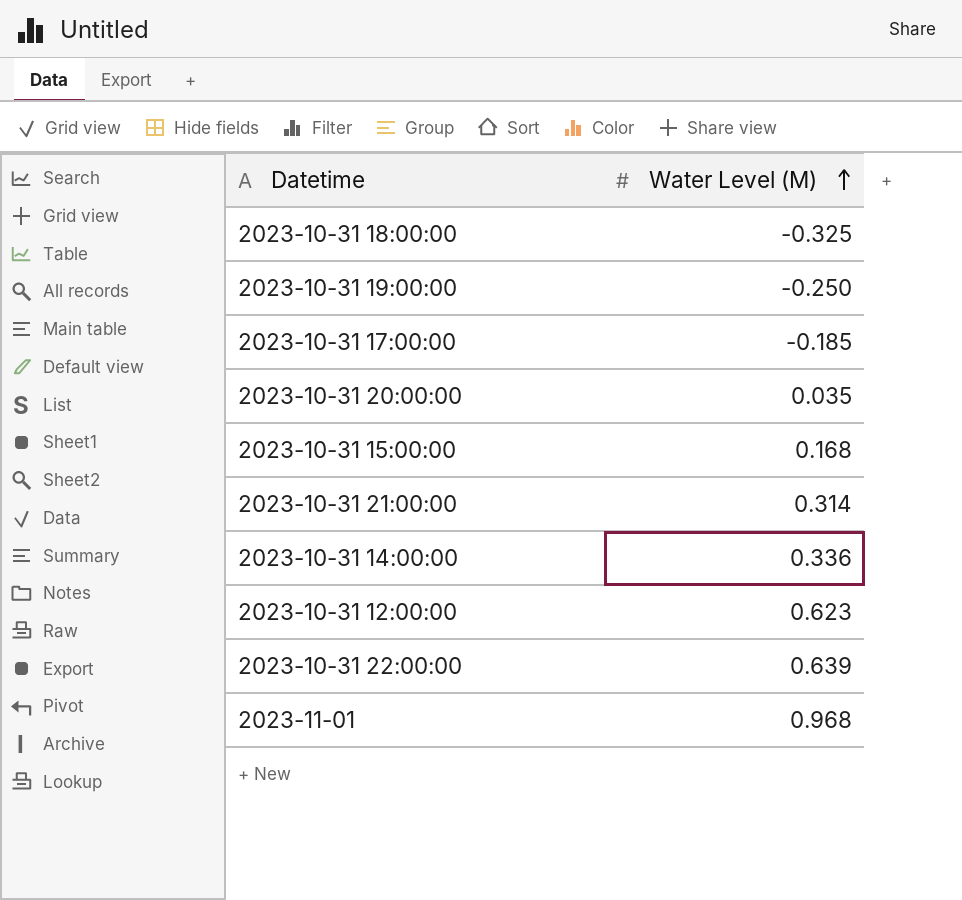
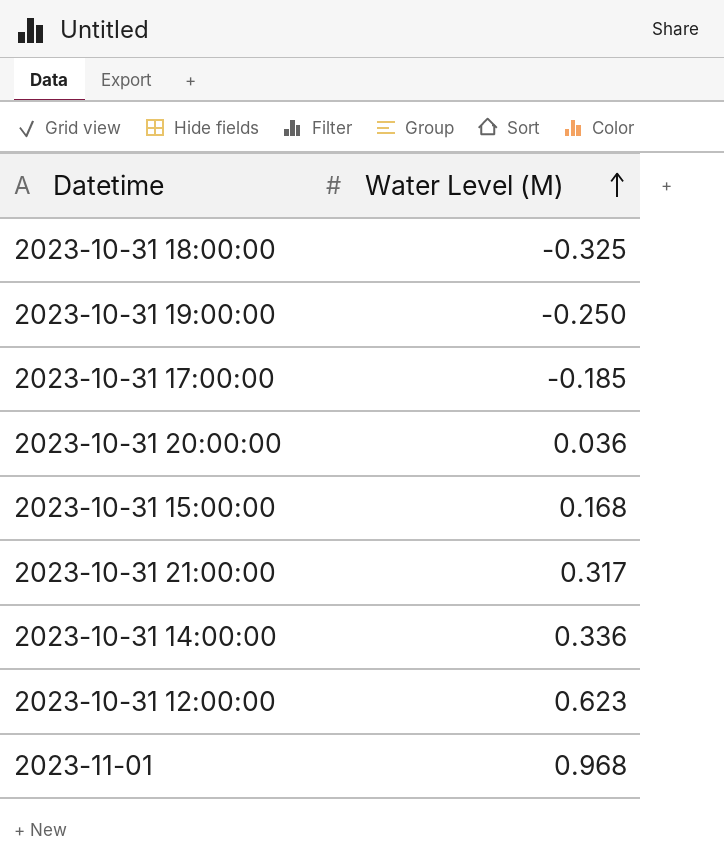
row 2023-10-31 22:00:00: 0.639 -> none
2023-10-31 20:00:00 | Water Level (M): 0.035 -> 0.036
2023-10-31 21:00:00 | Water Level (M): 0.314 -> 0.317

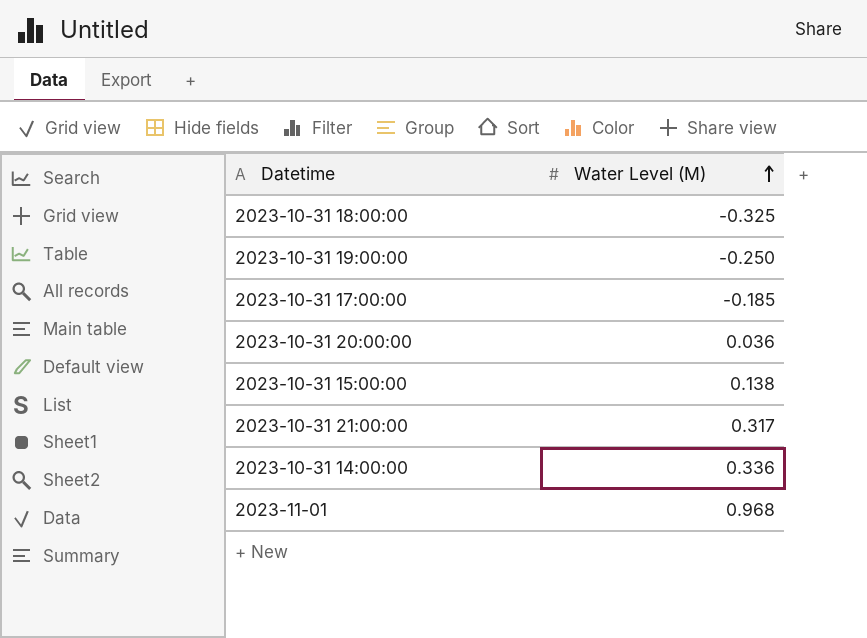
row 2023-10-31 12:00:00: 0.623 -> none
2023-10-31 15:00:00 | Water Level (M): 0.168 -> 0.138

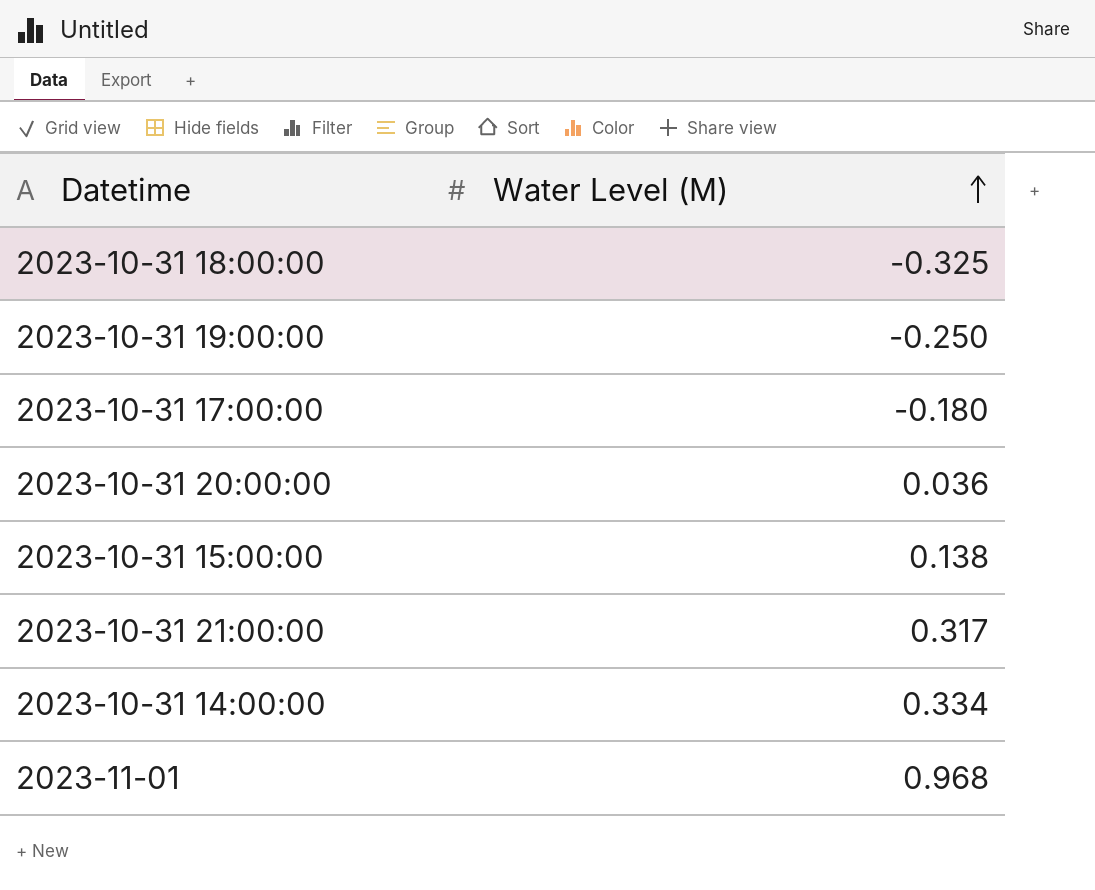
2023-10-31 17:00:00 | Water Level (M): -0.185 -> -0.180
2023-10-31 14:00:00 | Water Level (M): 0.336 -> 0.334

